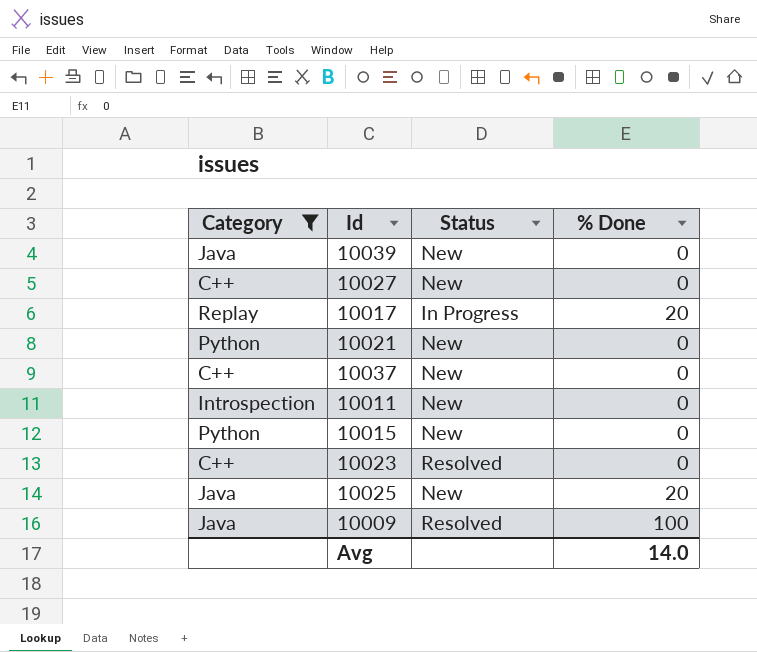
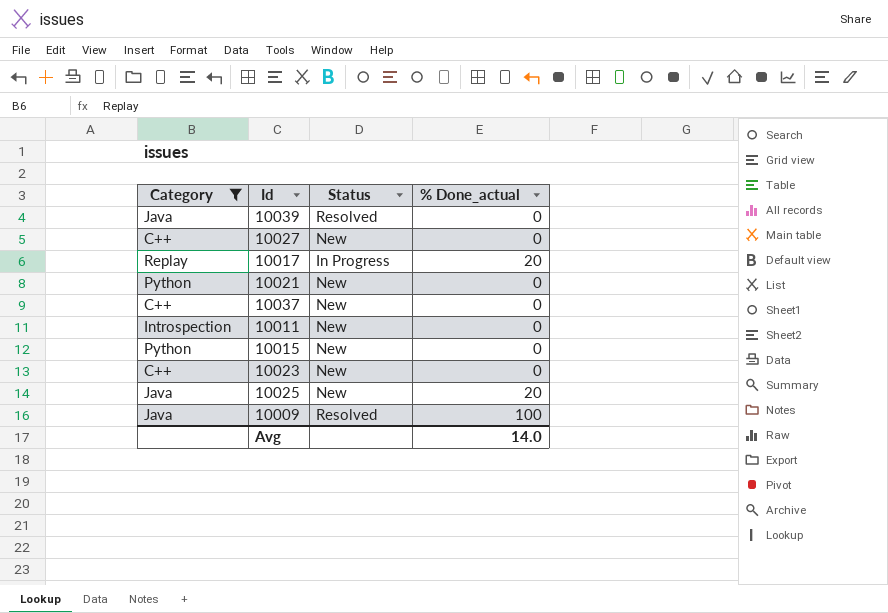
column name: % Done -> % Done_actual
10039 | Status: New -> Resolved
10023 | Status: Resolved -> New

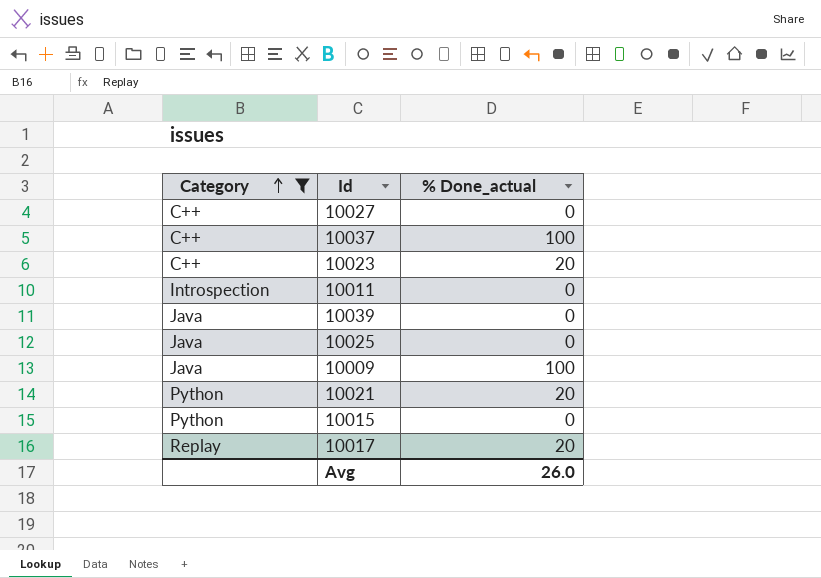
row order: none -> Category ascending
column Status | position: 3 -> none
10037 | % Done_actual: 0 -> 100
10023 | % Done_actual: 0 -> 20
10025 | % Done_actual: 20 -> 0
10021 | % Done_actual: 0 -> 20
Avg | % Done_actual: 14.0 -> 26.0

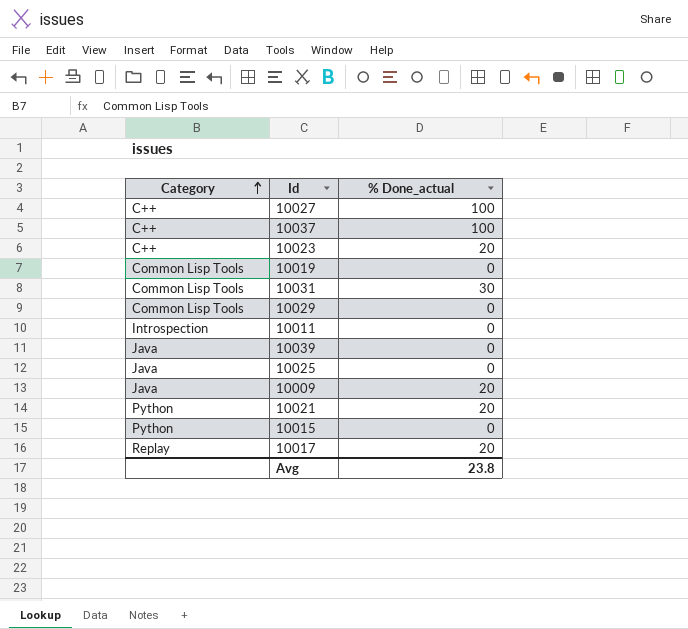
filter: Category != Common Lisp Tools -> none
10027 | % Done_actual: 0 -> 100
10009 | % Done_actual: 100 -> 20
Avg | % Done_actual: 26.0 -> 23.8

